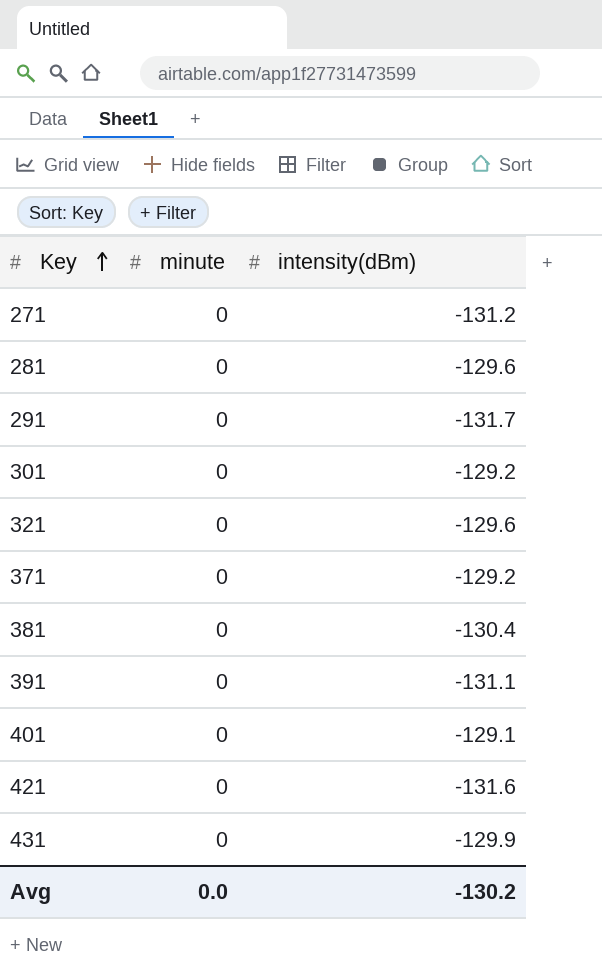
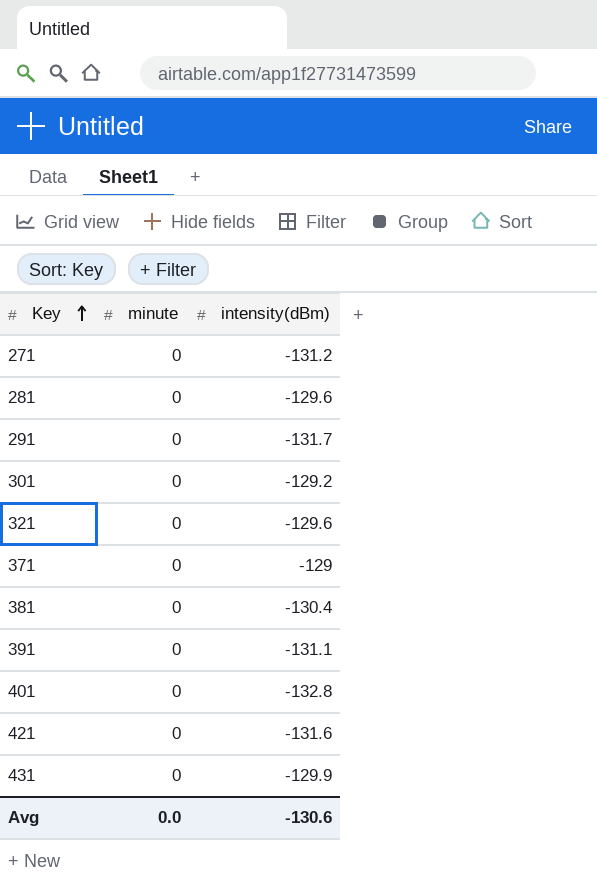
371 | intensity(dBm): -129.2 -> -129
401 | intensity(dBm): -129.1 -> -132.8
Avg | intensity(dBm): -130.2 -> -130.6

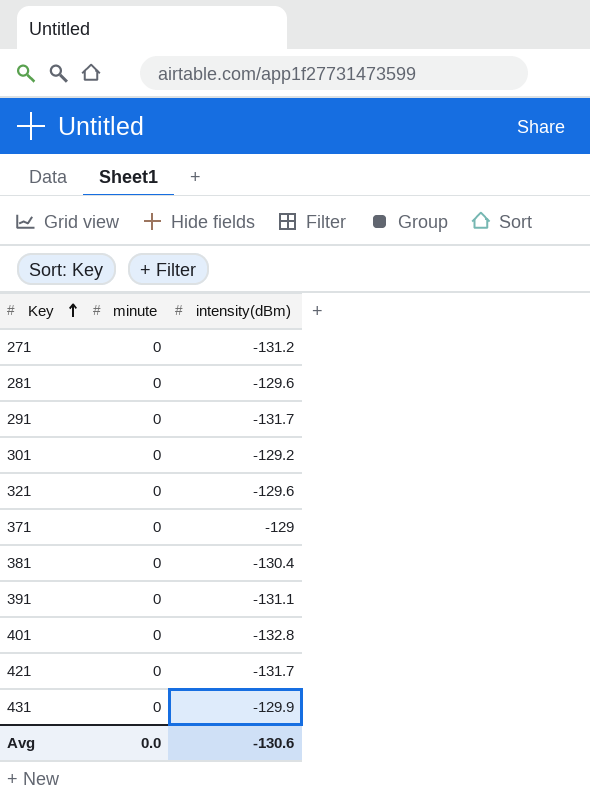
421 | intensity(dBm): -131.6 -> -131.7

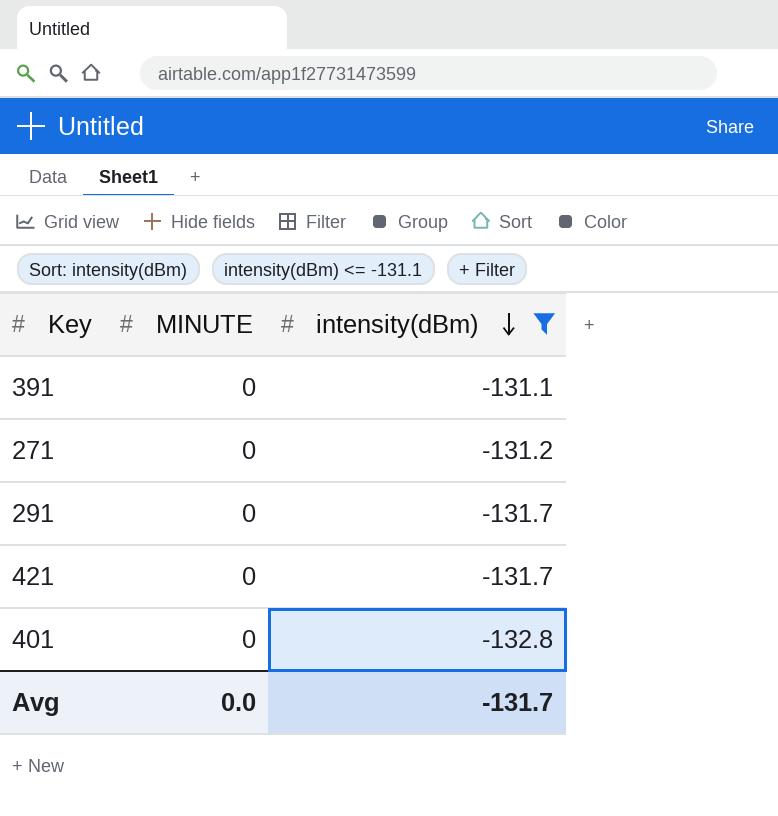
filter: none -> intensity(dBm) <= -131.1
row order: Key ascending -> intensity(dBm) descending
column name: minute -> MINUTE
Avg | intensity(dBm): -130.6 -> -131.7

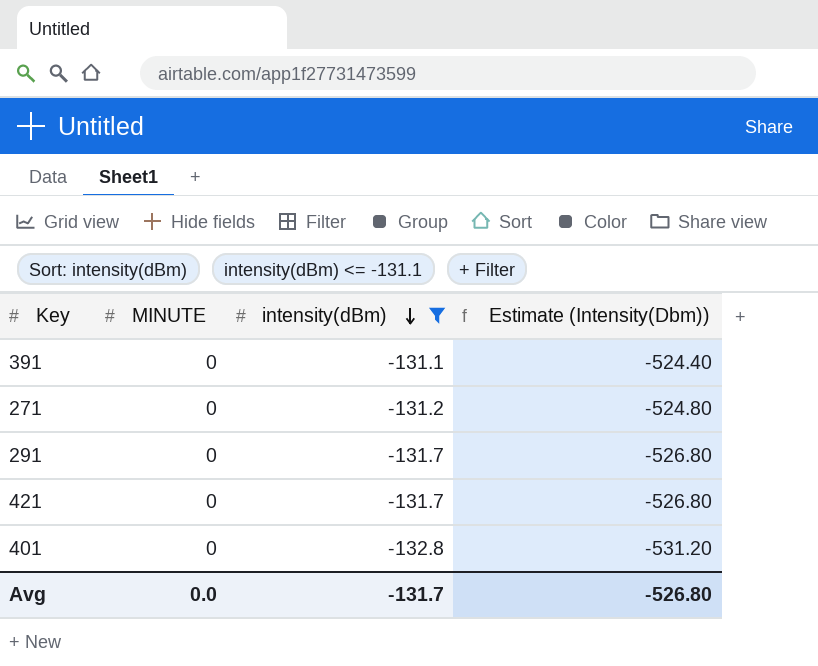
column Estimate (Intensity(Dbm)) | formula: none -> [intensity(dBm)] * 4

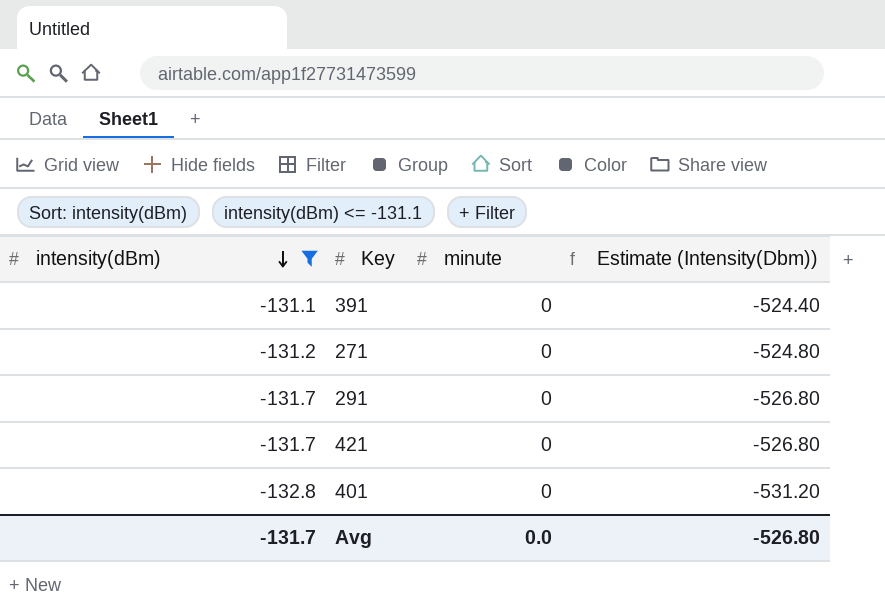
column intensity(dBm) | position: 3 -> 1
column name: MINUTE -> minute

